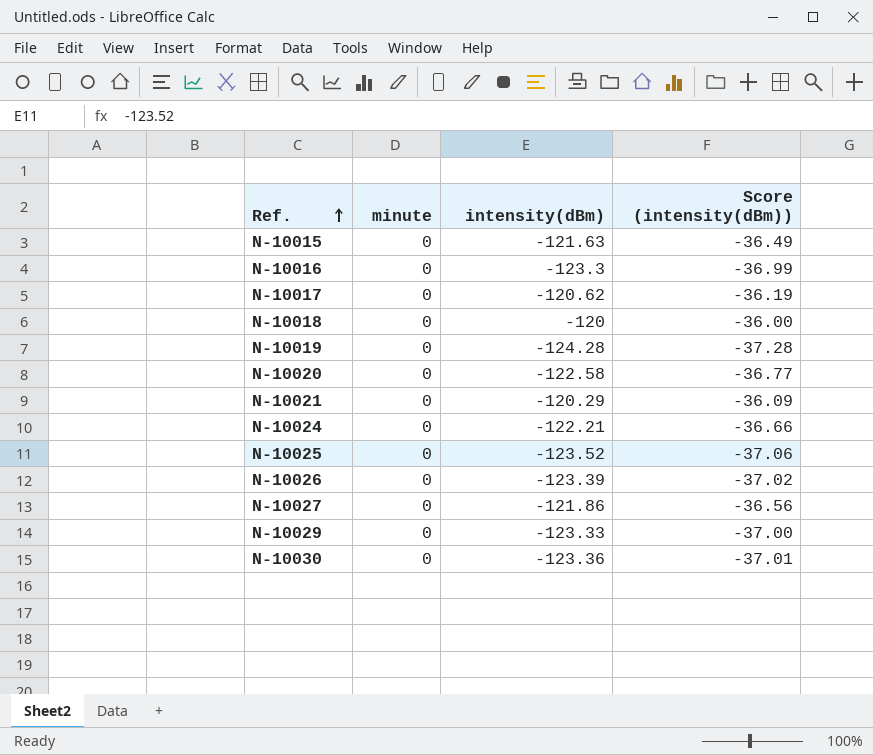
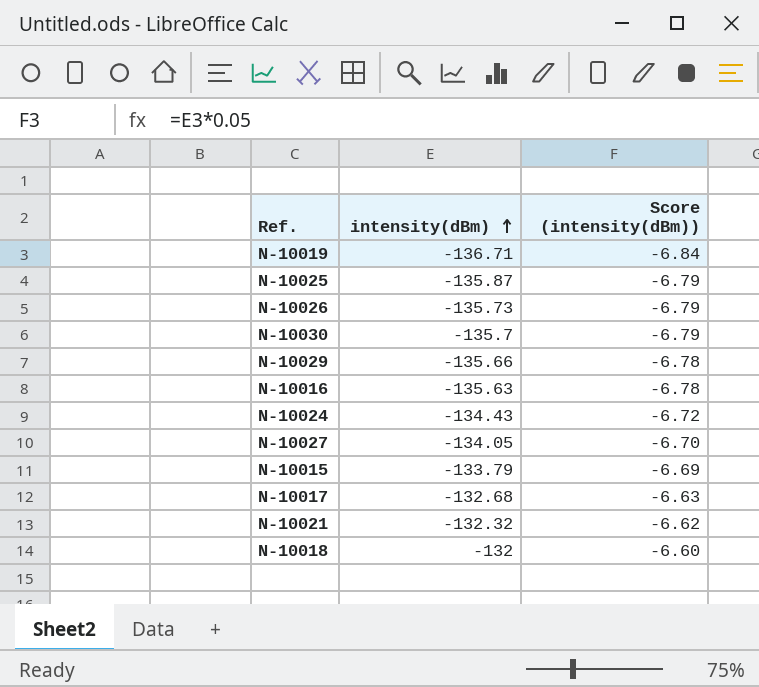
row order: Ref. ascending -> intensity(dBm) ascending
column minute | position: 2 -> none
column Score (intensity(dBm)) | formula: [intensity(dBm)] * 0.3 -> [intensity(dBm)] * 0.05
row N-10020: 0 | -122.58 | -36.77 -> none
N-10019 | intensity(dBm): -124.28 -> -136.71
N-10025 | intensity(dBm): -123.52 -> -135.87
N-10026 | intensity(dBm): -123.39 -> -135.73
N-10030 | intensity(dBm): -123.36 -> -135.7
N-10029 | intensity(dBm): -123.33 -> -135.66
N-10016 | intensity(dBm): -123.3 -> -135.63
N-10024 | intensity(dBm): -122.21 -> -134.43
N-10027 | intensity(dBm): -121.86 -> -134.05
N-10015 | intensity(dBm): -121.63 -> -133.79
N-10017 | intensity(dBm): -120.62 -> -132.68
N-10021 | intensity(dBm): -120.29 -> -132.32
N-10018 | intensity(dBm): -120 -> -132

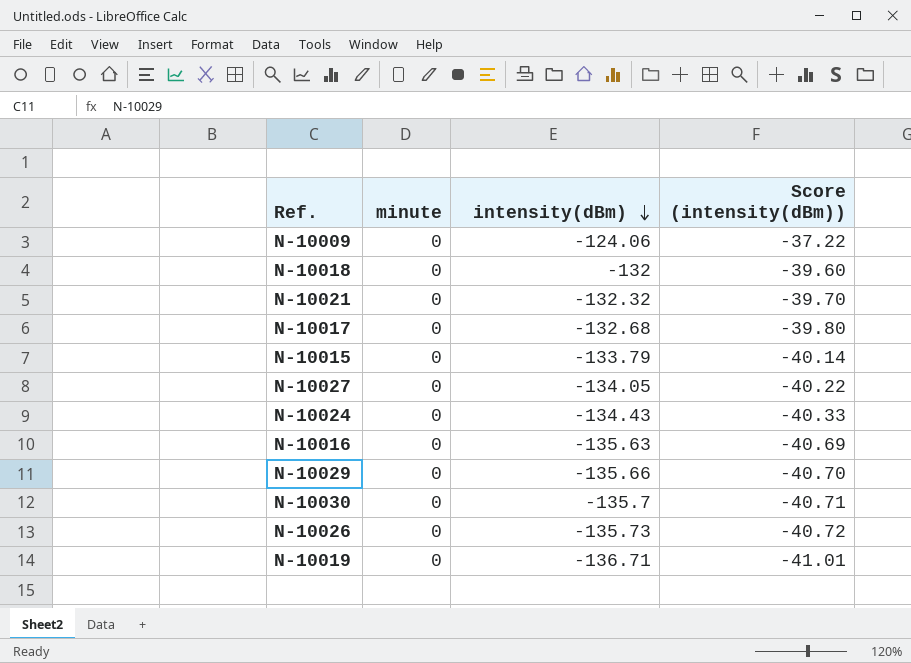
row order: intensity(dBm) ascending -> intensity(dBm) descending
column minute | position: none -> 2
column Score (intensity(dBm)) | formula: [intensity(dBm)] * 0.05 -> [intensity(dBm)] * 0.3
row N-10025: -135.87 | -6.79 -> none
row N-10009: none -> 0 | -124.06 | -37.22

